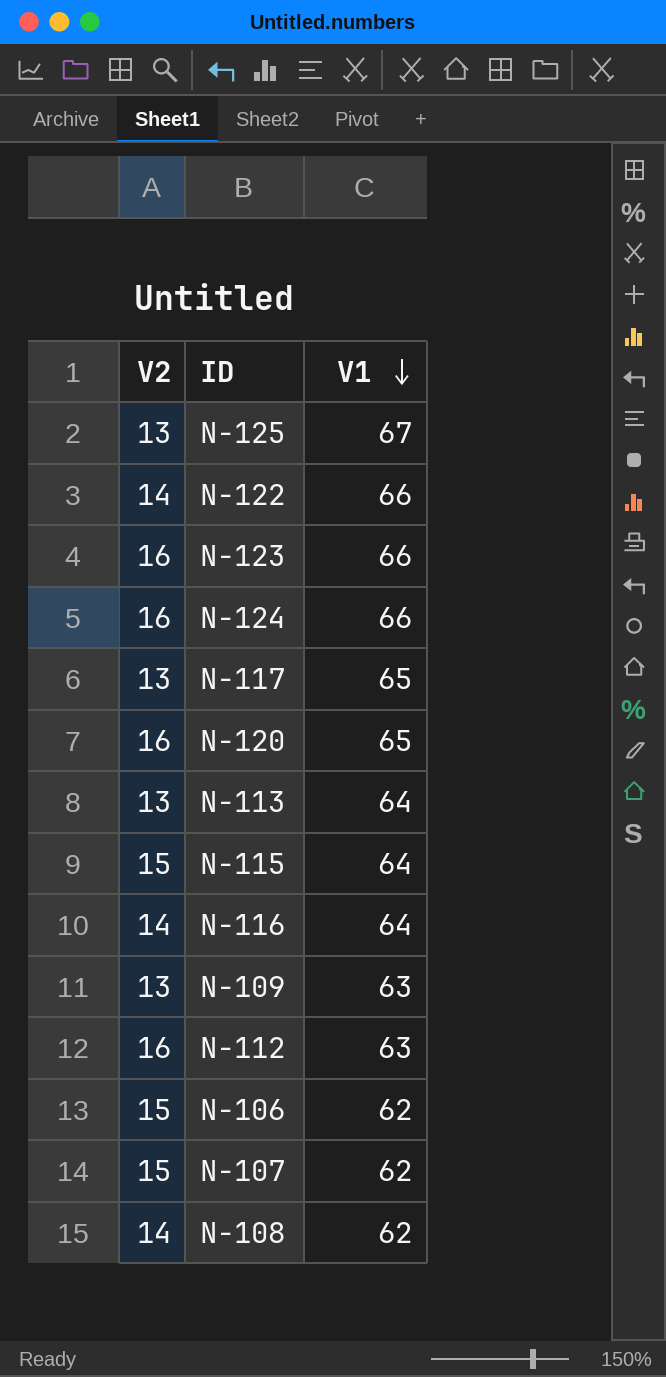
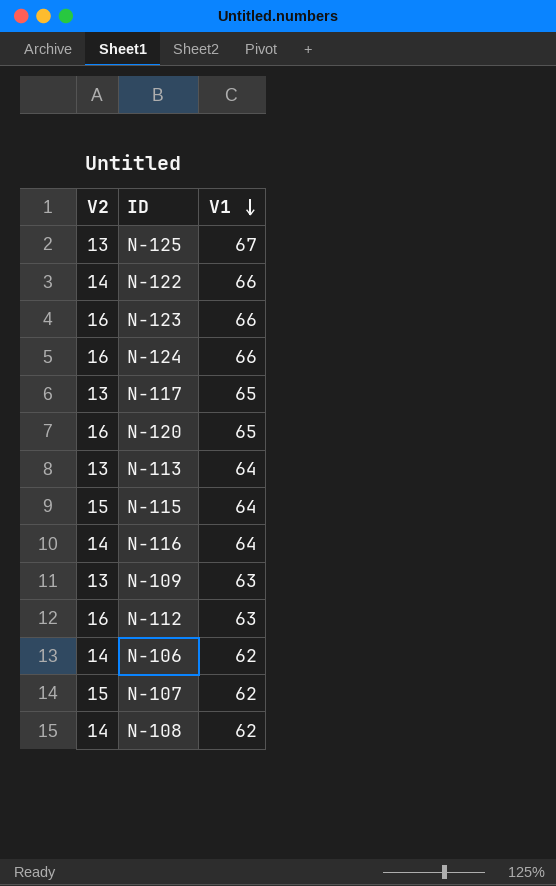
N-106 | V2: 15 -> 14

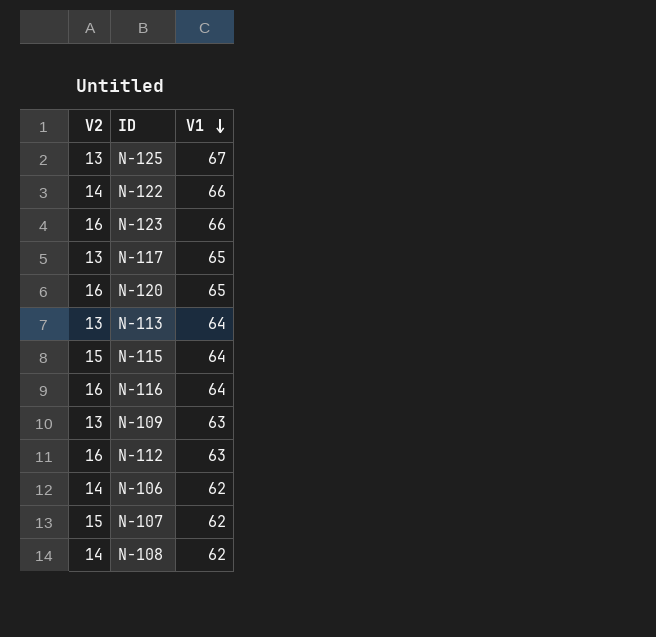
row N-124: 16 | 66 -> none
N-116 | V2: 14 -> 16

